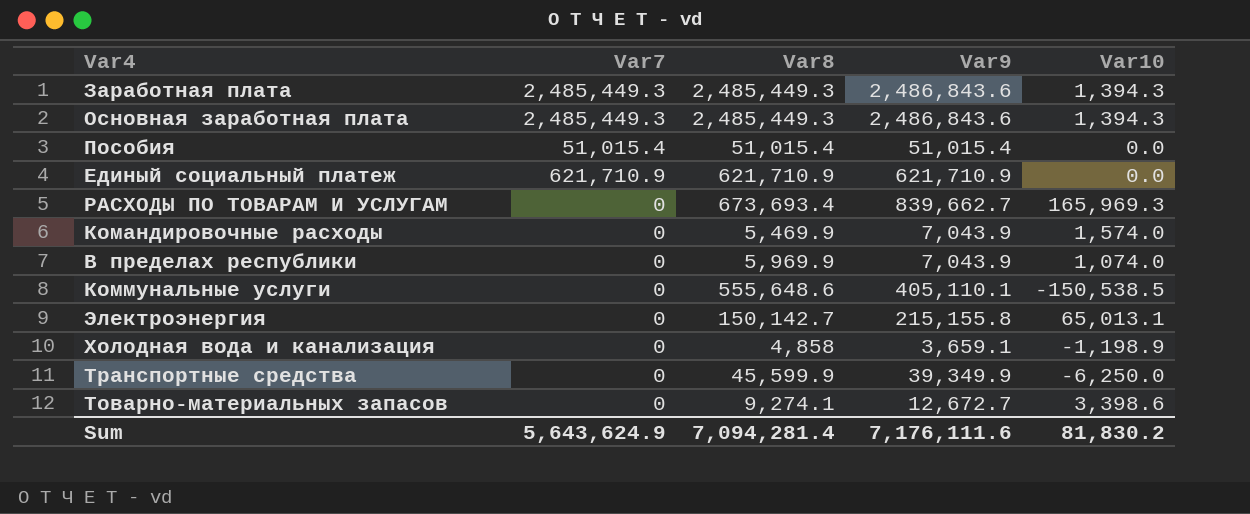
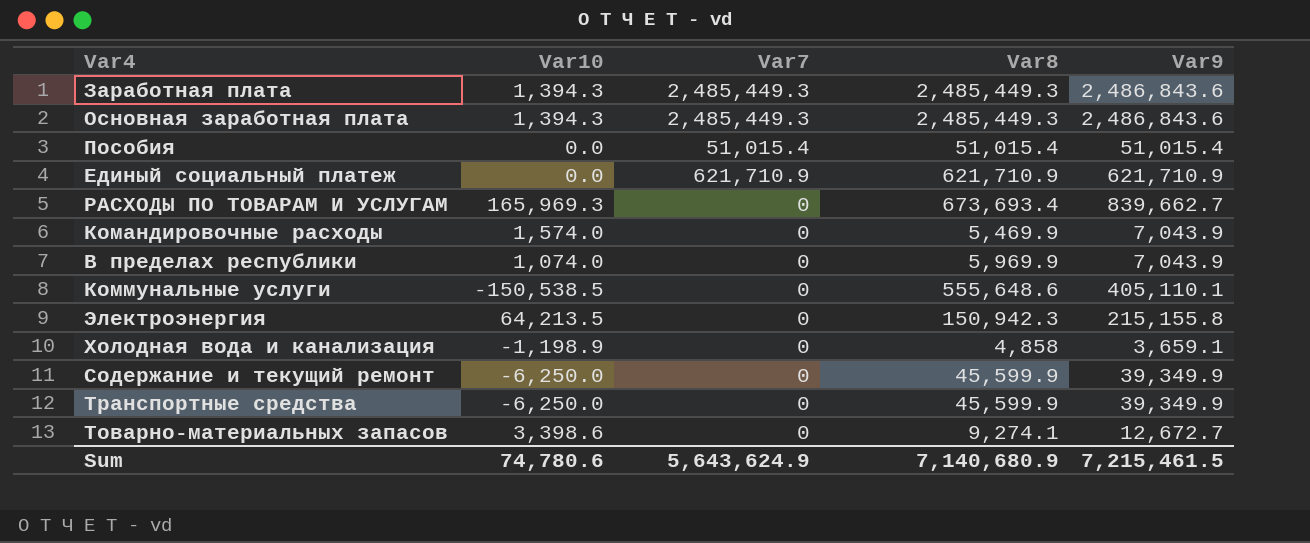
column Var10 | position: 5 -> 2
Электроэнергия | Var10: 65,013.1 -> 64,213.5
Электроэнергия | Var8: 150,142.7 -> 150,942.3
row Содержание и текущий ремонт: none -> -6,250.0 | 0 | 45,599.9 | 39,349.9
Sum | Var10: 81,830.2 -> 74,780.6
Sum | Var8: 7,094,281.4 -> 7,140,680.9
Sum | Var9: 7,176,111.6 -> 7,215,461.5

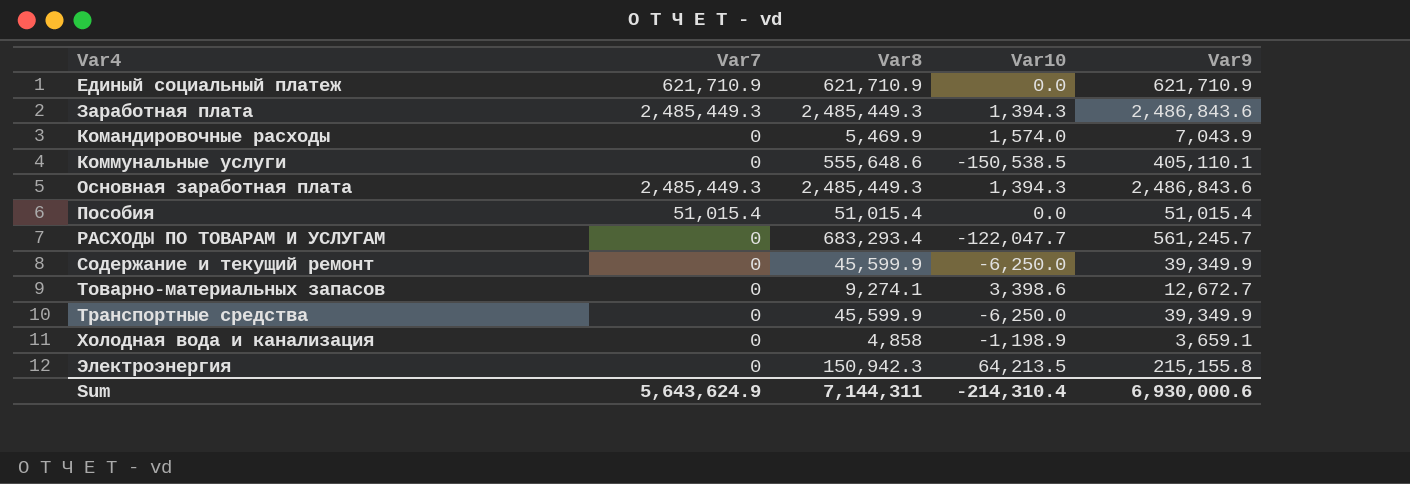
row order: none -> Var4 ascending
column Var10 | position: 2 -> 4
row В пределах республики: 1,074.0 | 0 | 5,969.9 | 7,043.9 -> none
РАСХОДЫ ПО ТОВАРАМ И УСЛУГАМ | Var8: 673,693.4 -> 683,293.4
РАСХОДЫ ПО ТОВАРАМ И УСЛУГАМ | Var10: 165,969.3 -> -122,047.7
РАСХОДЫ ПО ТОВАРАМ И УСЛУГАМ | Var9: 839,662.7 -> 561,245.7
Sum | Var8: 7,140,680.9 -> 7,144,311
Sum | Var10: 74,780.6 -> -214,310.4
Sum | Var9: 7,215,461.5 -> 6,930,000.6

